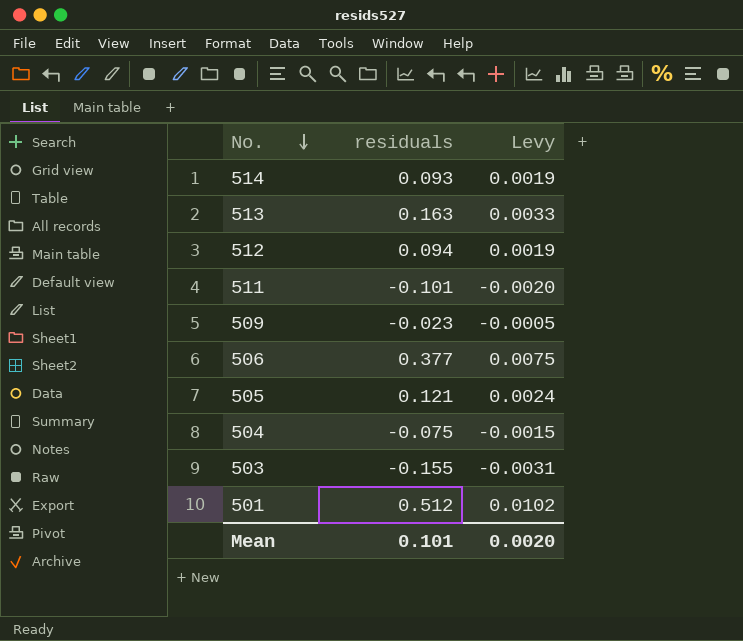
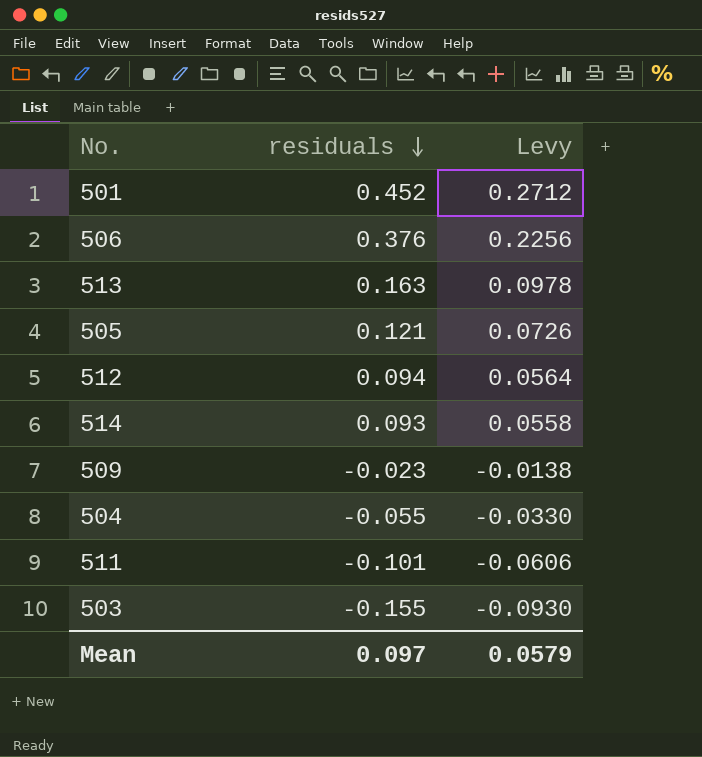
row order: No. descending -> residuals descending
column Levy | formula: [residuals] * 0.02 -> [residuals] * 0.6
501 | residuals: 0.512 -> 0.452
506 | residuals: 0.377 -> 0.376
504 | residuals: -0.075 -> -0.055
Mean | residuals: 0.101 -> 0.097
Mean | Levy: 0.0020 -> 0.0579

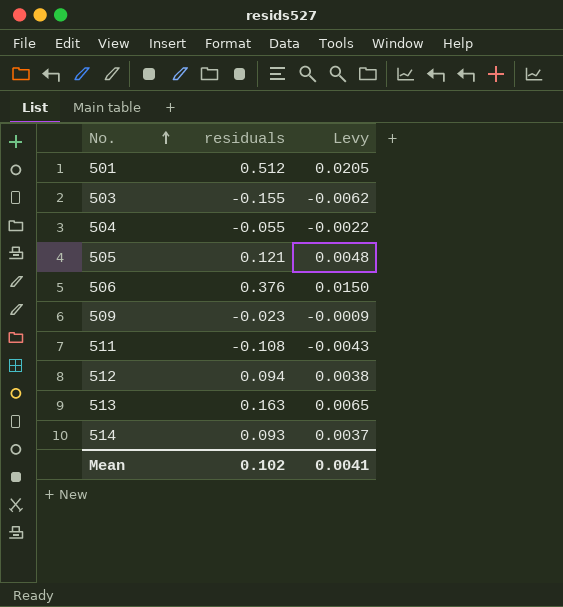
row order: residuals descending -> No. ascending
column Levy | formula: [residuals] * 0.6 -> [residuals] * 0.04
501 | residuals: 0.452 -> 0.512
511 | residuals: -0.101 -> -0.108
Mean | residuals: 0.097 -> 0.102
Mean | Levy: 0.0579 -> 0.0041

